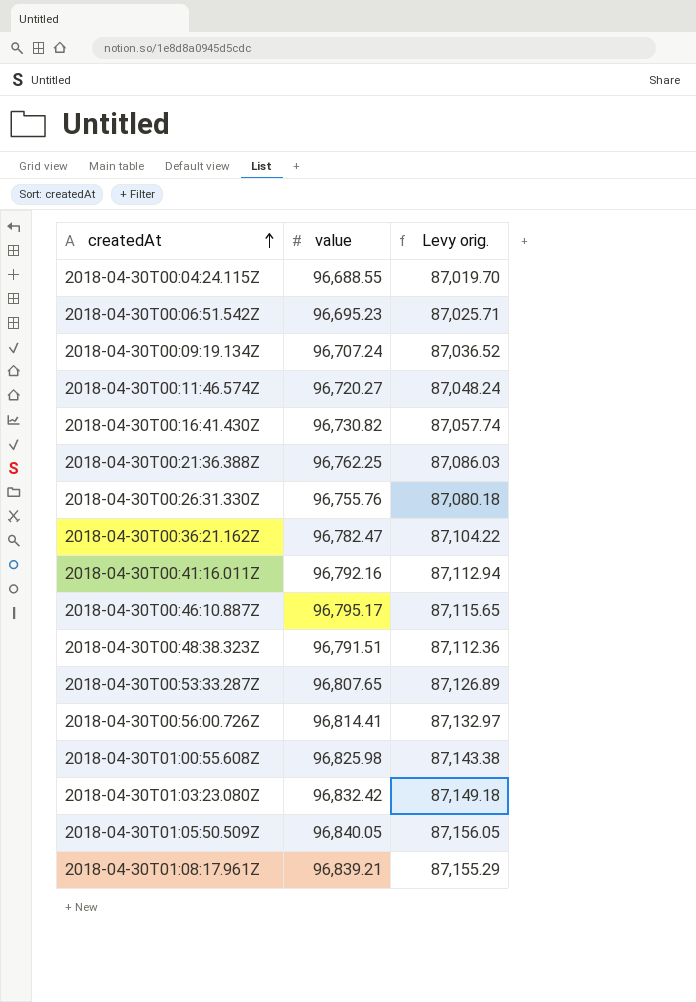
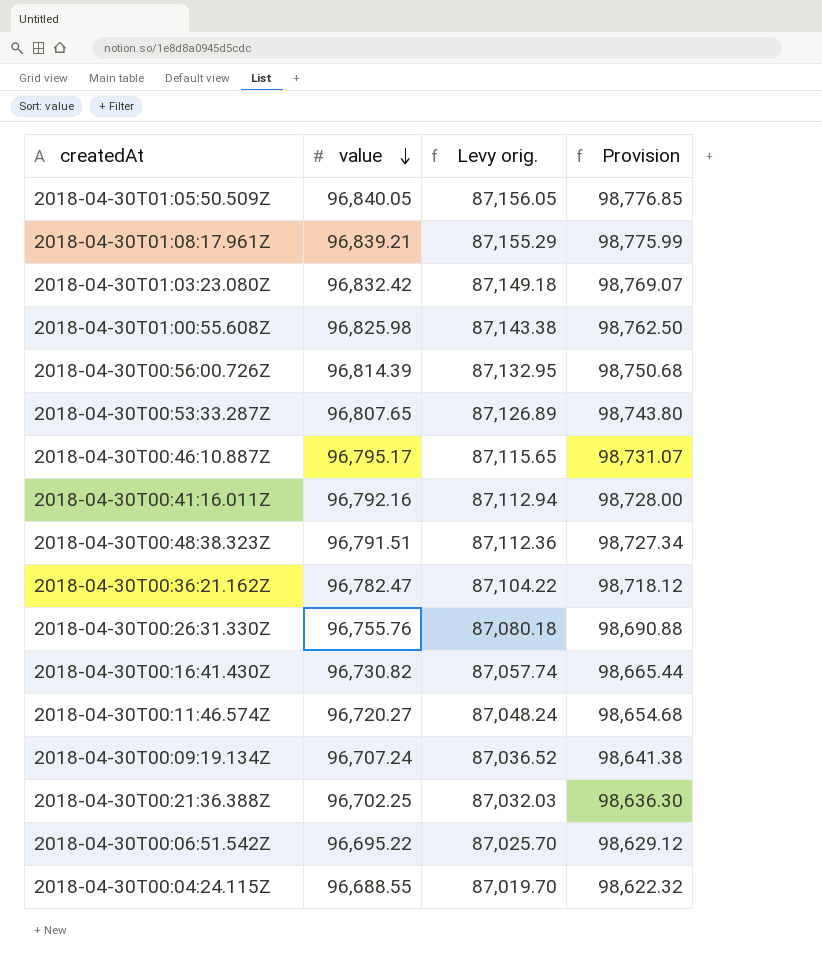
row order: createdAt ascending -> value descending
column Provision | formula: none -> [value] * 1.02
2018-04-30T00:56:00.726Z | value: 96,814.41 -> 96,814.39
2018-04-30T00:56:00.726Z | Levy orig.: 87,132.97 -> 87,132.95
2018-04-30T00:21:36.388Z | value: 96,762.25 -> 96,702.25
2018-04-30T00:21:36.388Z | Levy orig.: 87,086.03 -> 87,032.03
2018-04-30T00:06:51.542Z | value: 96,695.23 -> 96,695.22
2018-04-30T00:06:51.542Z | Levy orig.: 87,025.71 -> 87,025.70

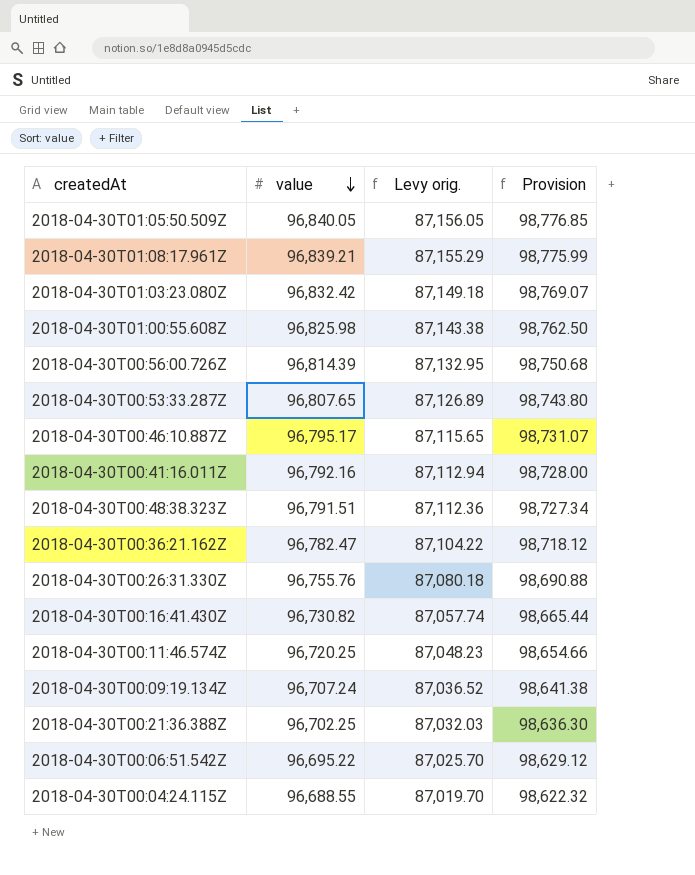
2018-04-30T00:11:46.574Z | value: 96,720.27 -> 96,720.25
2018-04-30T00:11:46.574Z | Levy orig.: 87,048.24 -> 87,048.23
2018-04-30T00:11:46.574Z | Provision: 98,654.68 -> 98,654.66

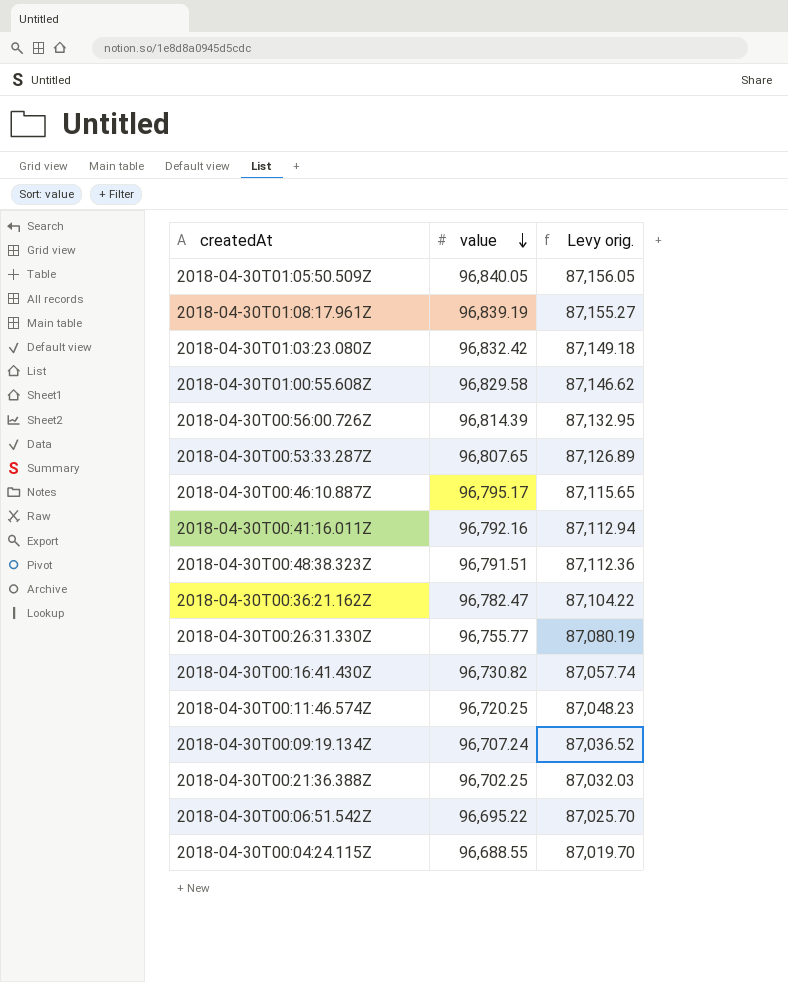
column Provision | formula: [value] * 1.02 -> none
2018-04-30T01:08:17.961Z | value: 96,839.21 -> 96,839.19
2018-04-30T01:08:17.961Z | Levy orig.: 87,155.29 -> 87,155.27
2018-04-30T01:00:55.608Z | value: 96,825.98 -> 96,829.58
2018-04-30T01:00:55.608Z | Levy orig.: 87,143.38 -> 87,146.62
2018-04-30T00:26:31.330Z | value: 96,755.76 -> 96,755.77
2018-04-30T00:26:31.330Z | Levy orig.: 87,080.18 -> 87,080.19

